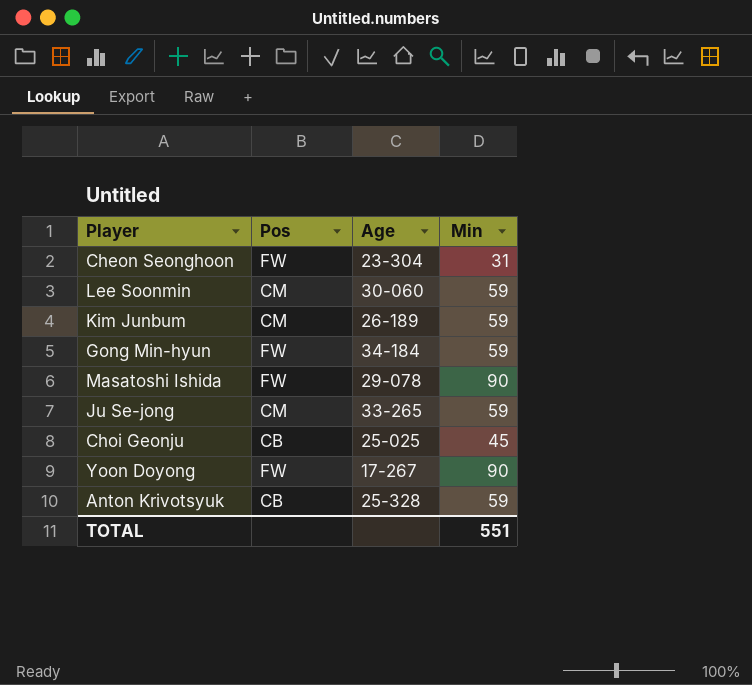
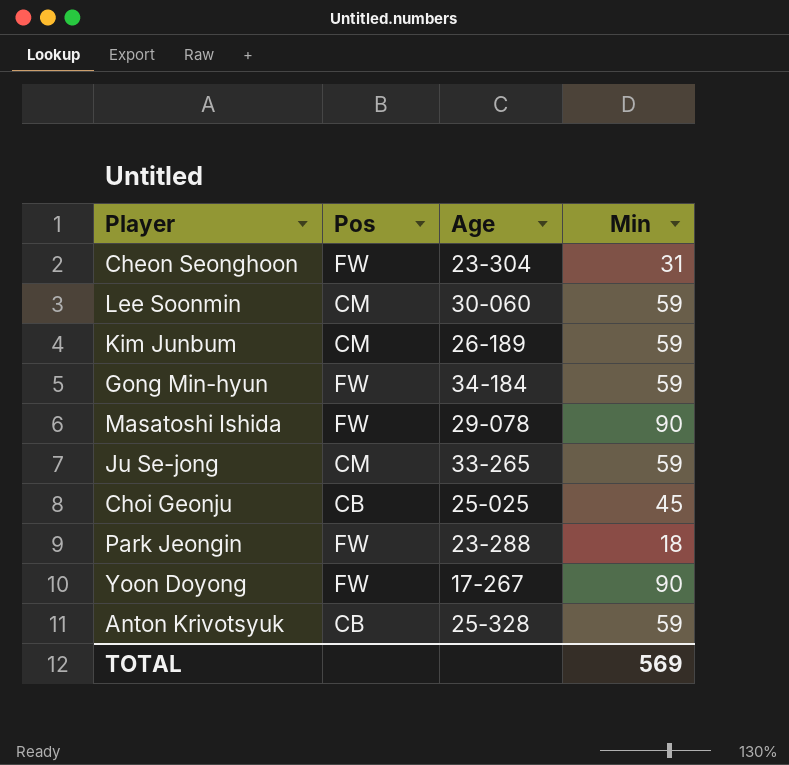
row Park Jeongin: none -> FW | 23-288 | 18
TOTAL | Min: 551 -> 569

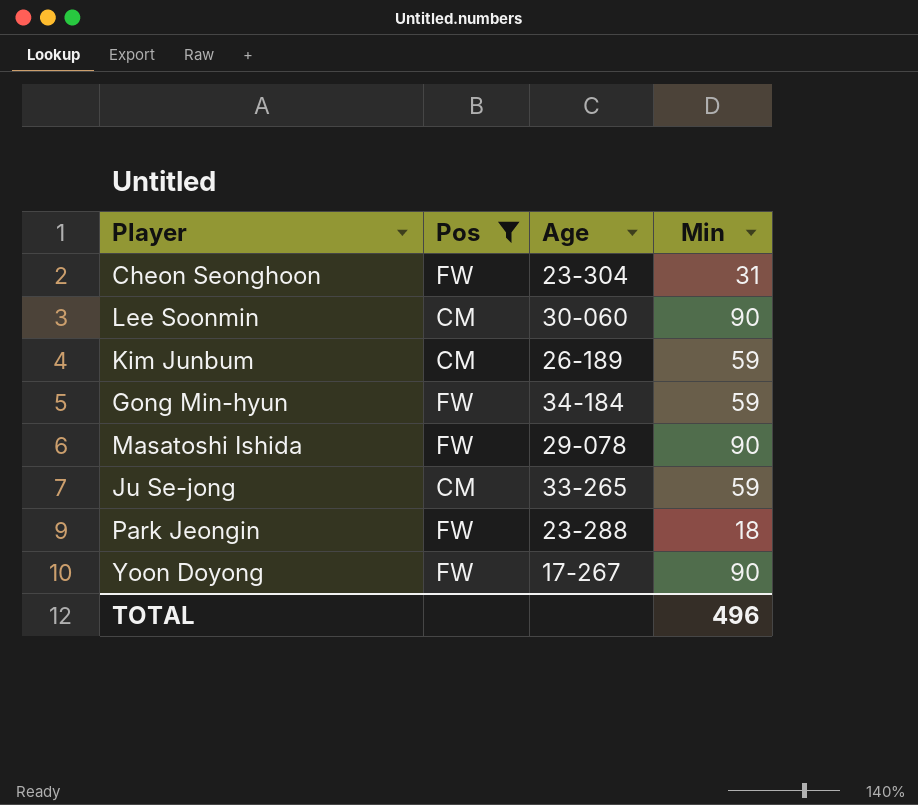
filter: none -> Pos != CB
Lee Soonmin | Min: 59 -> 90
TOTAL | Min: 569 -> 496

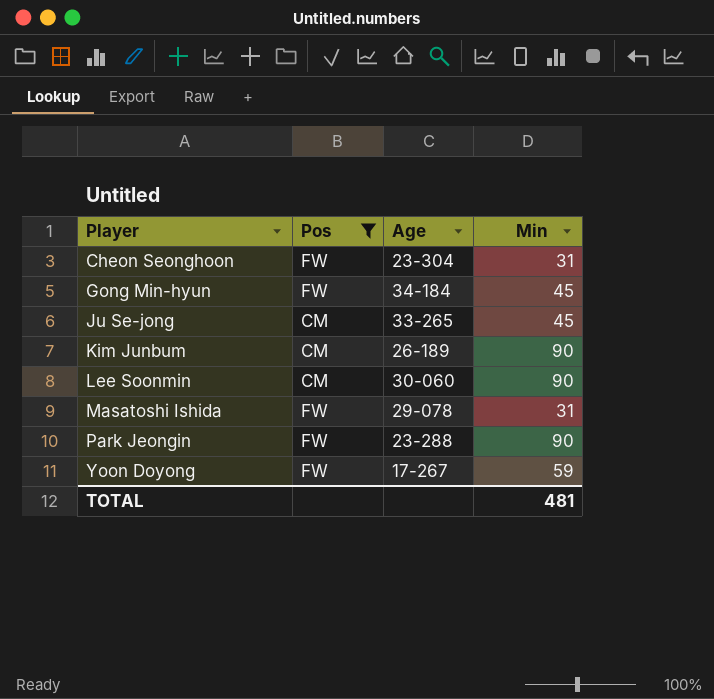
row order: none -> Player ascending
Gong Min-hyun | Min: 59 -> 45
Ju Se-jong | Min: 59 -> 45
Kim Junbum | Min: 59 -> 90
Masatoshi Ishida | Min: 90 -> 31
Park Jeongin | Min: 18 -> 90
Yoon Doyong | Min: 90 -> 59
TOTAL | Min: 496 -> 481

